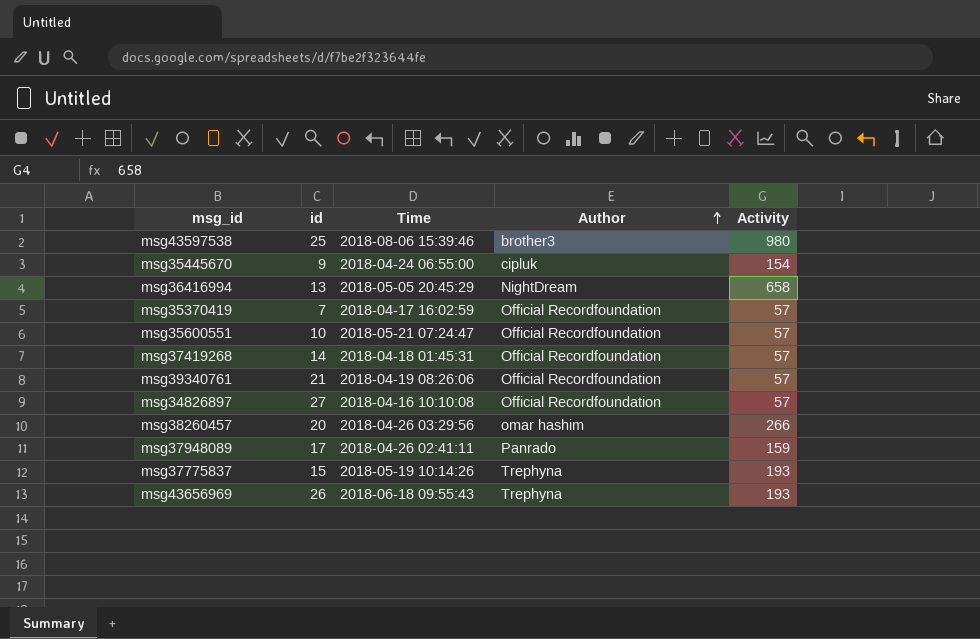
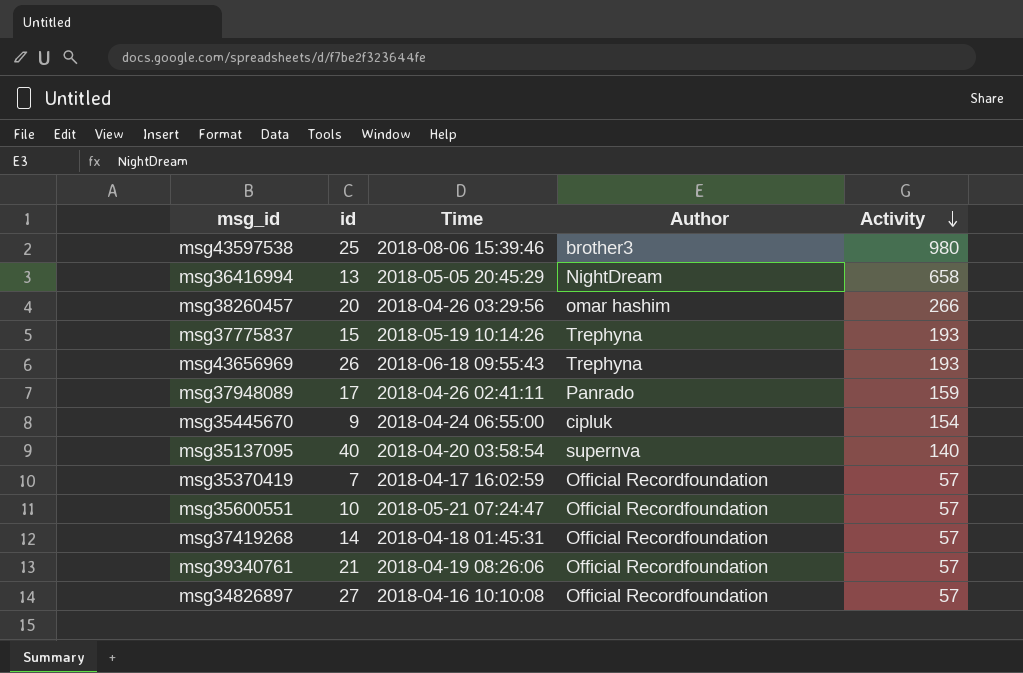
row order: Author ascending -> Activity descending
row msg35137095: none -> 40 | 2018-04-20 03:58:54 | supernva | 140

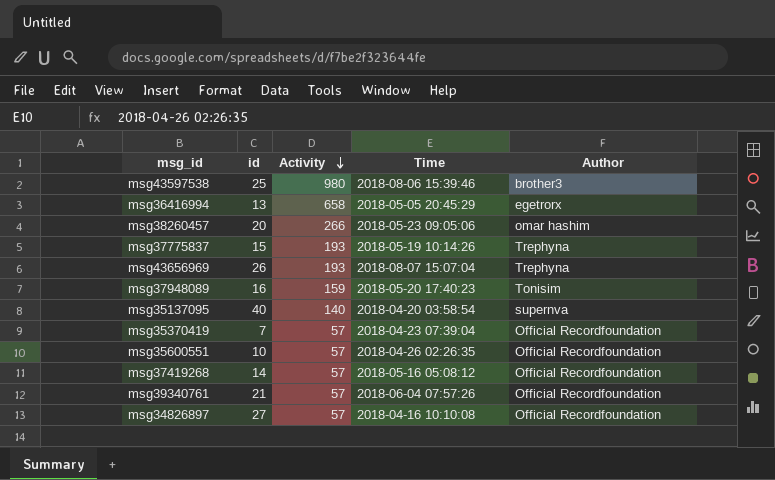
column Activity | position: 5 -> 3
row msg35445670: 9 | 2018-04-24 06:55:00 | cipluk | 154 -> none
msg36416994 | Author: NightDream -> egetrorx
msg38260457 | Time: 2018-04-26 03:29:56 -> 2018-05-23 09:05:06
msg43656969 | Time: 2018-06-18 09:55:43 -> 2018-08-07 15:07:04
msg37948089 | id: 17 -> 16
msg37948089 | Time: 2018-04-26 02:41:11 -> 2018-05-20 17:40:23
msg37948089 | Author: Panrado -> Tonisim
msg35370419 | Time: 2018-04-17 16:02:59 -> 2018-04-23 07:39:04
msg35600551 | Time: 2018-05-21 07:24:47 -> 2018-04-26 02:26:35
msg37419268 | Time: 2018-04-18 01:45:31 -> 2018-05-16 05:08:12
msg39340761 | Time: 2018-04-19 08:26:06 -> 2018-06-04 07:57:26

